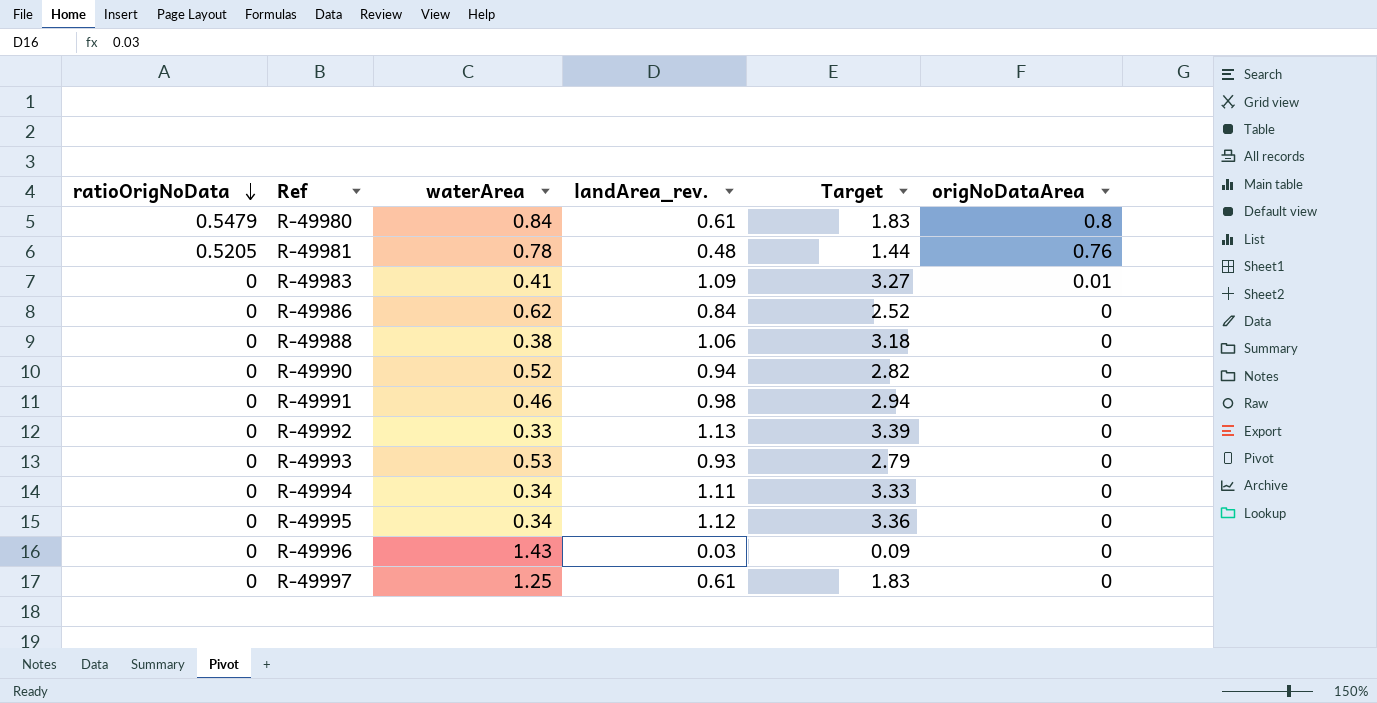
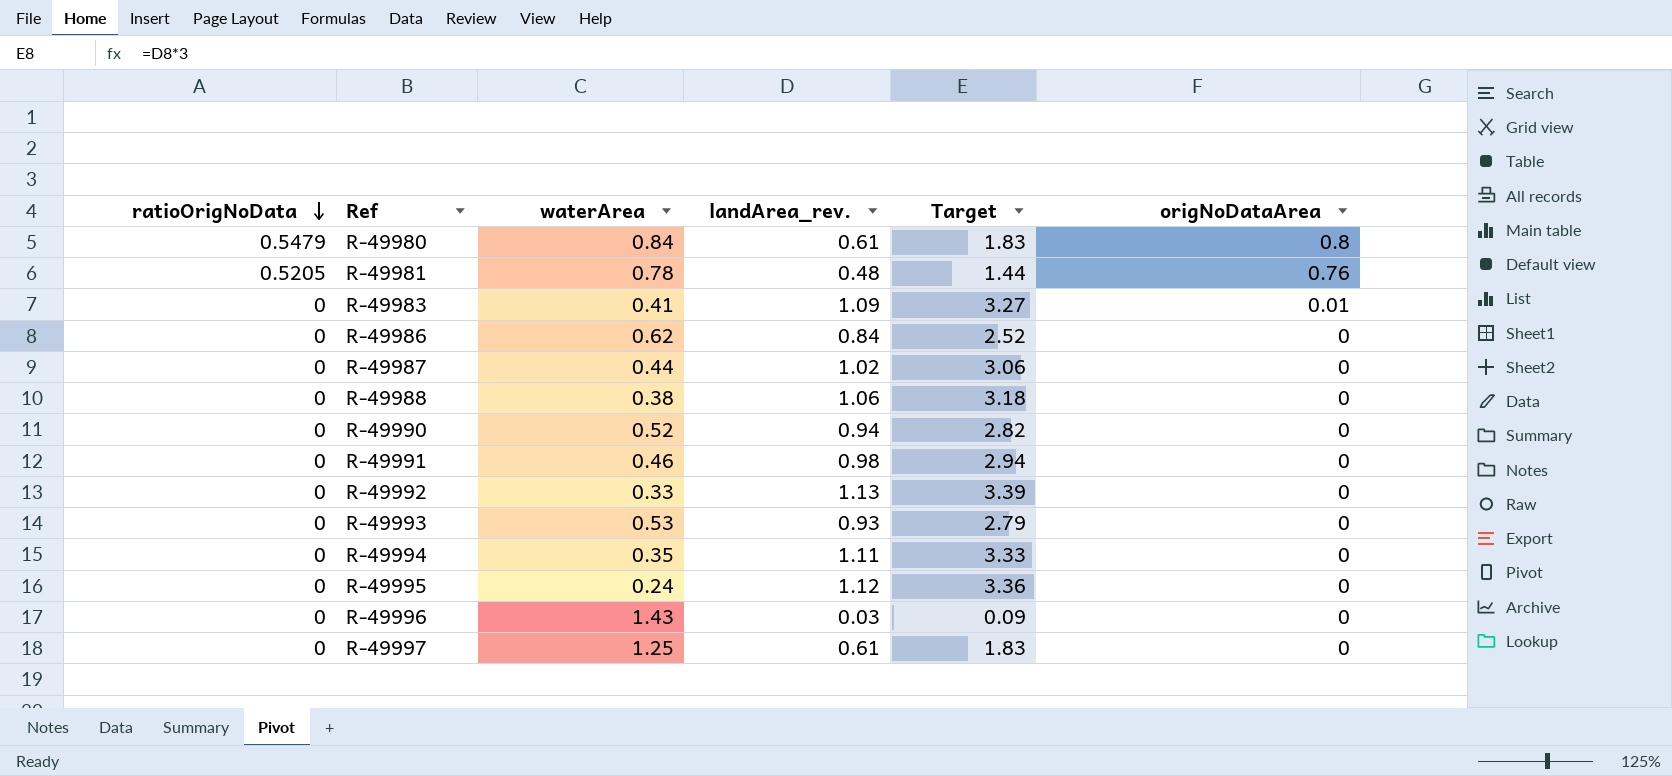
row R-49987: none -> 0 | 0.44 | 1.02 | 3.06 | 0
R-49994 | waterArea: 0.34 -> 0.35
R-49995 | waterArea: 0.34 -> 0.24

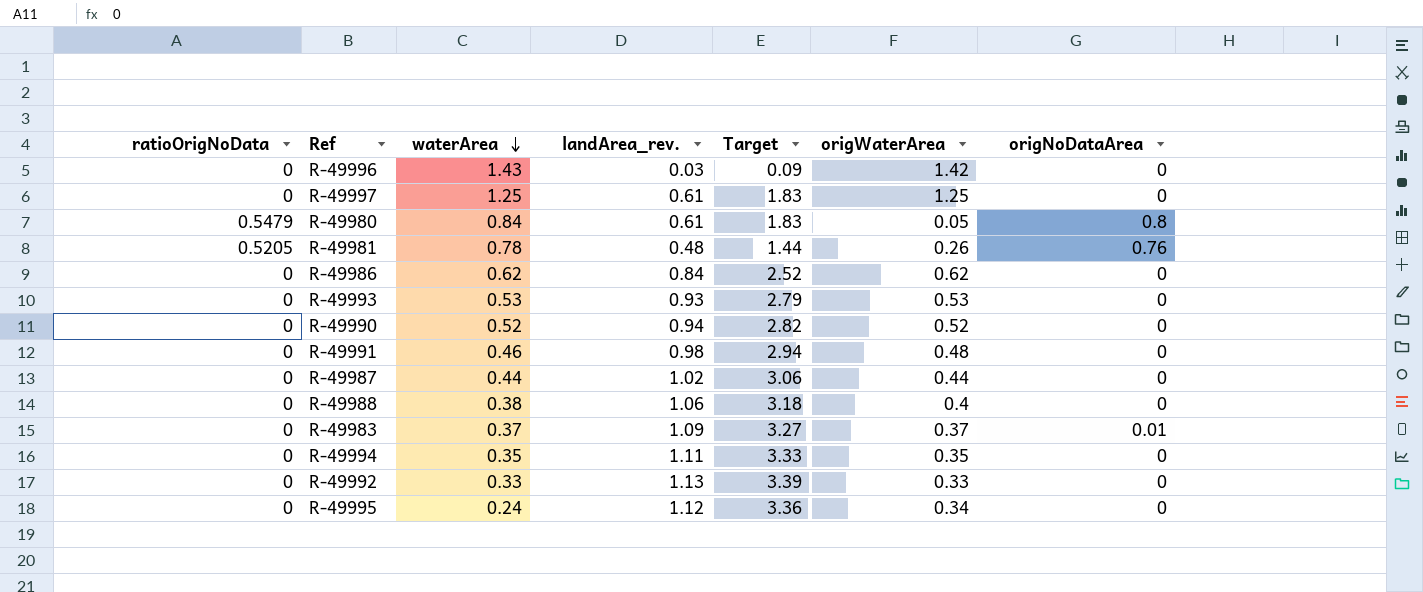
row order: ratioOrigNoData descending -> waterArea descending
column origWaterArea | position: none -> 6
R-49983 | waterArea: 0.41 -> 0.37

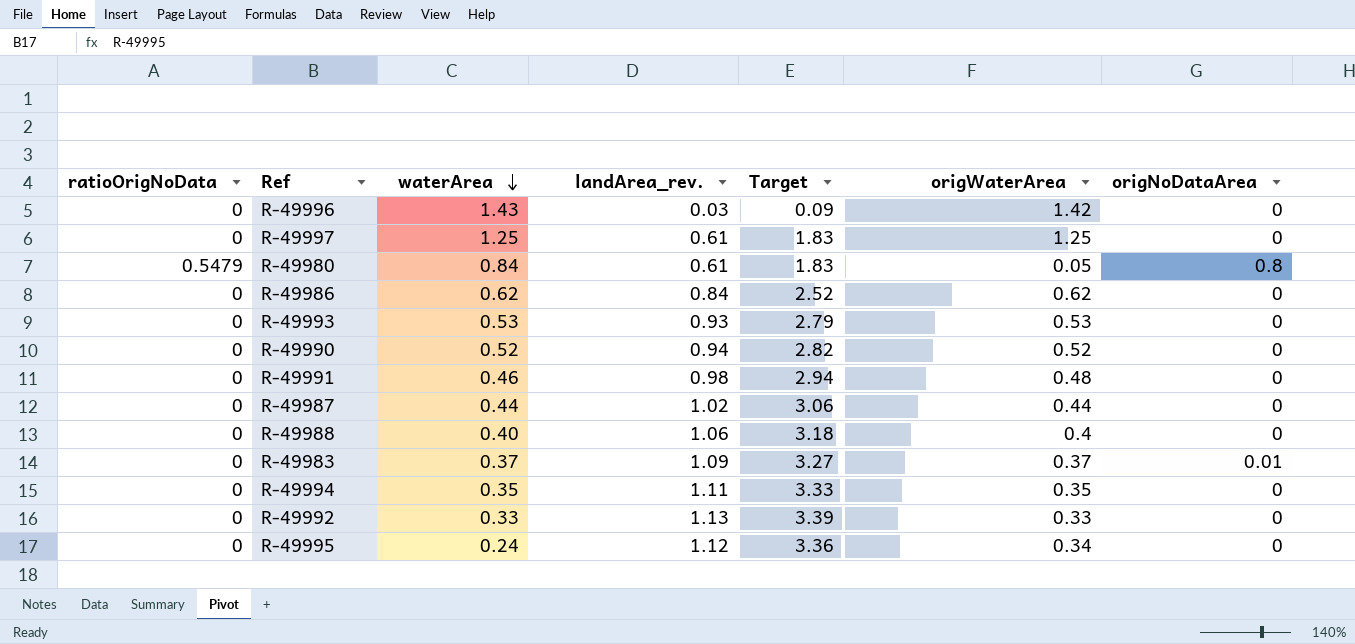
row R-49981: 0.5205 | 0.78 | 0.48 | 1.44 | 0.26 | 0.76 -> none
R-49988 | waterArea: 0.38 -> 0.40

